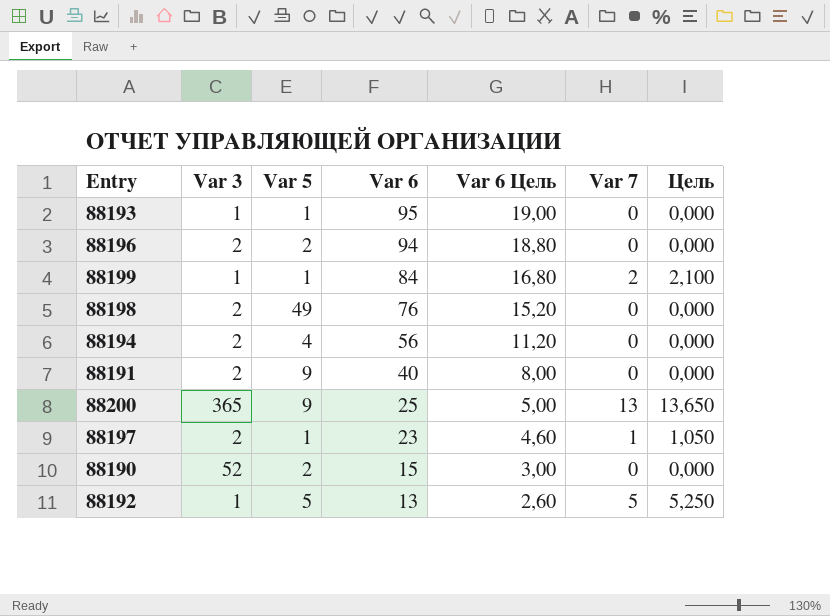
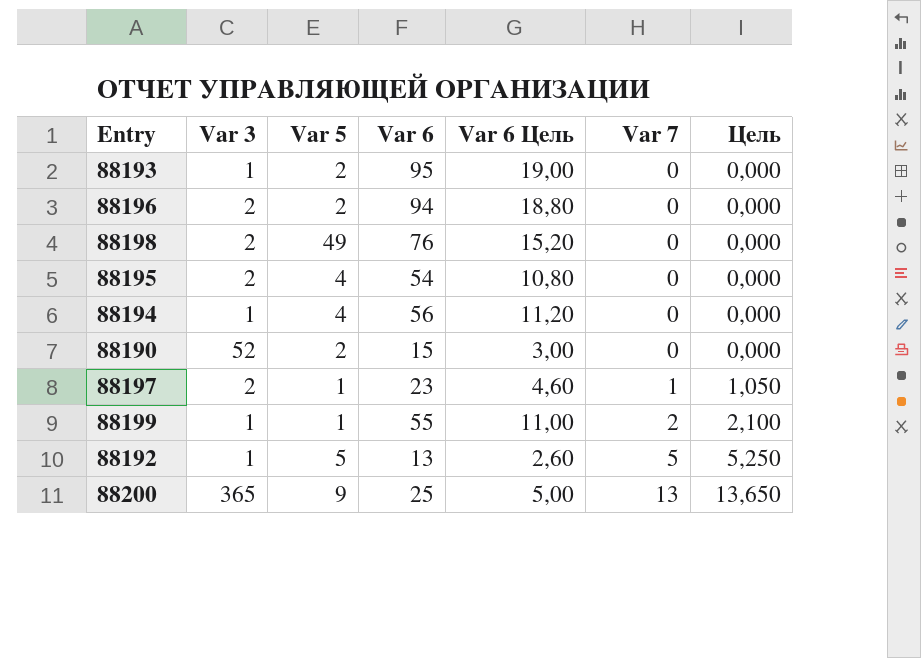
row order: Var 6 descending -> Var 7 ascending
row 88191: 2 | 9 | 40 | 8,00 | 0 | 0,000 -> none
88193 | Var 5: 1 -> 2
row 88195: none -> 2 | 4 | 54 | 10,80 | 0 | 0,000
88194 | Var 3: 2 -> 1
88199 | Var 6: 84 -> 55
88199 | Var 6 Цель: 16,80 -> 11,00

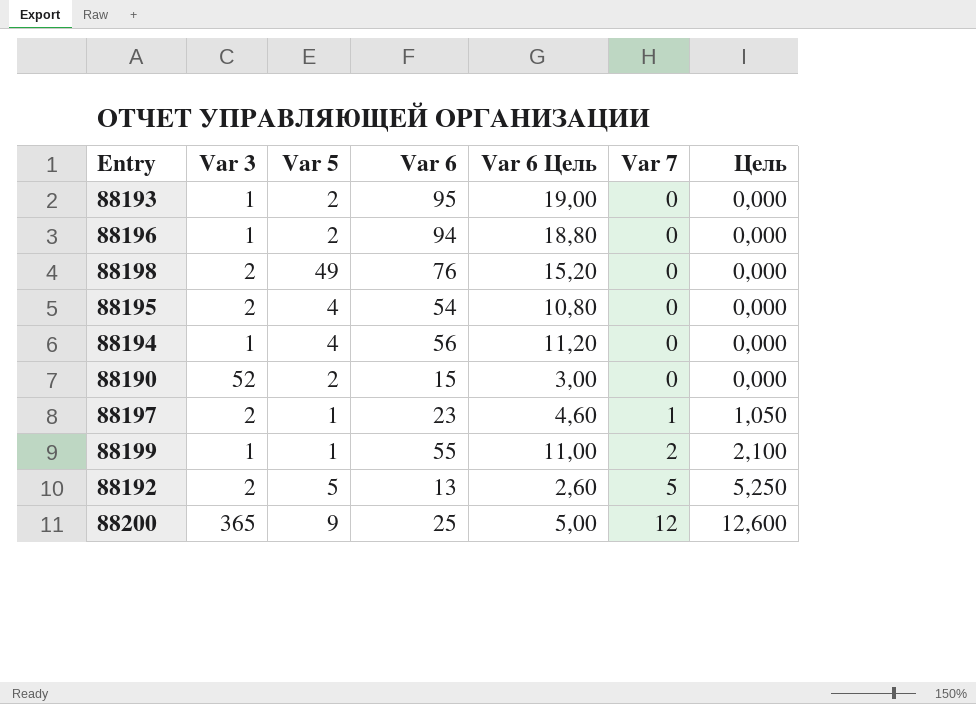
88196 | Var 3: 2 -> 1
88192 | Var 3: 1 -> 2
88200 | Var 7: 13 -> 12
88200 | Цель: 13,650 -> 12,600

